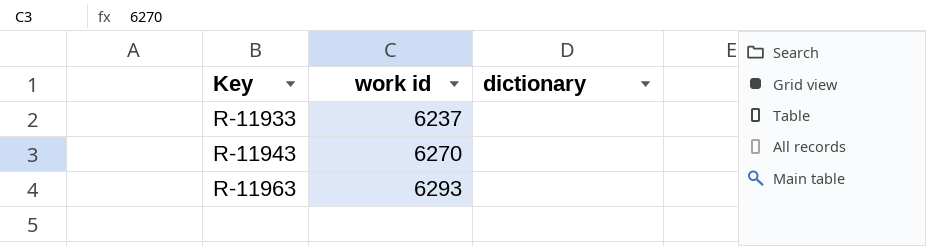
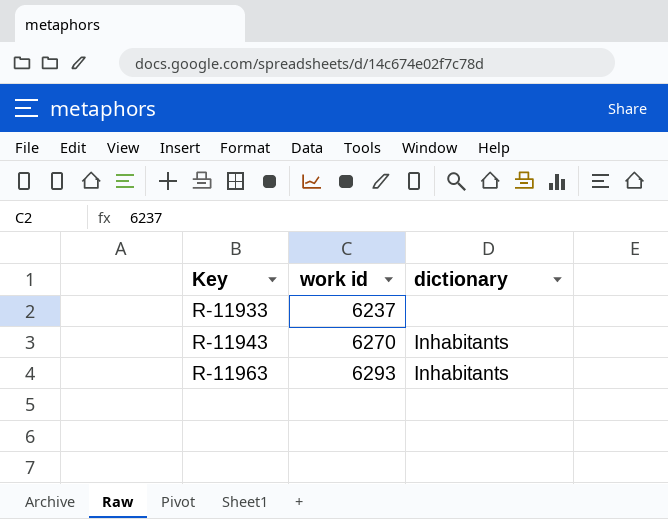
R-11943 | dictionary: none -> Inhabitants
R-11963 | dictionary: none -> Inhabitants

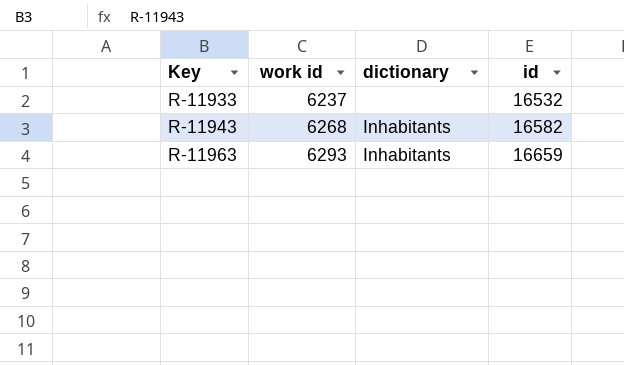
column id | position: none -> 4
R-11943 | work id: 6270 -> 6268

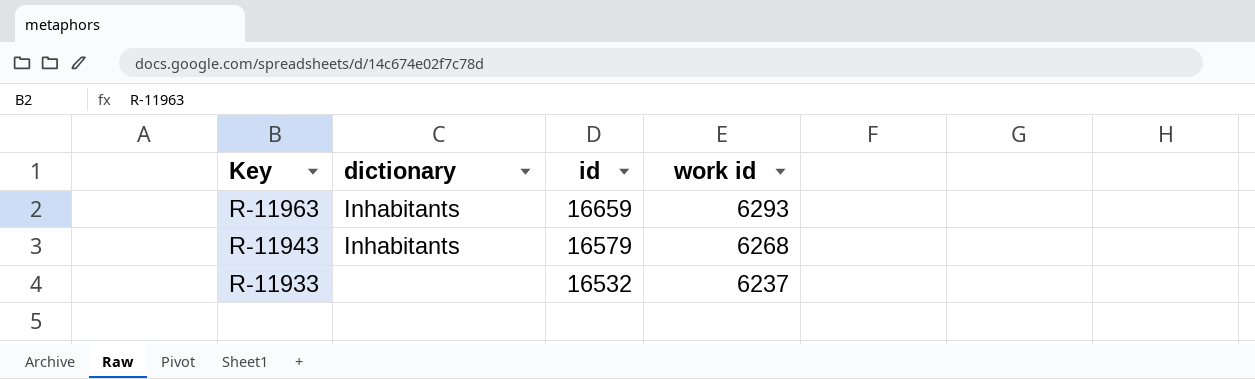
row order: Key ascending -> Key descending
column work id | position: 2 -> 4
R-11943 | id: 16582 -> 16579

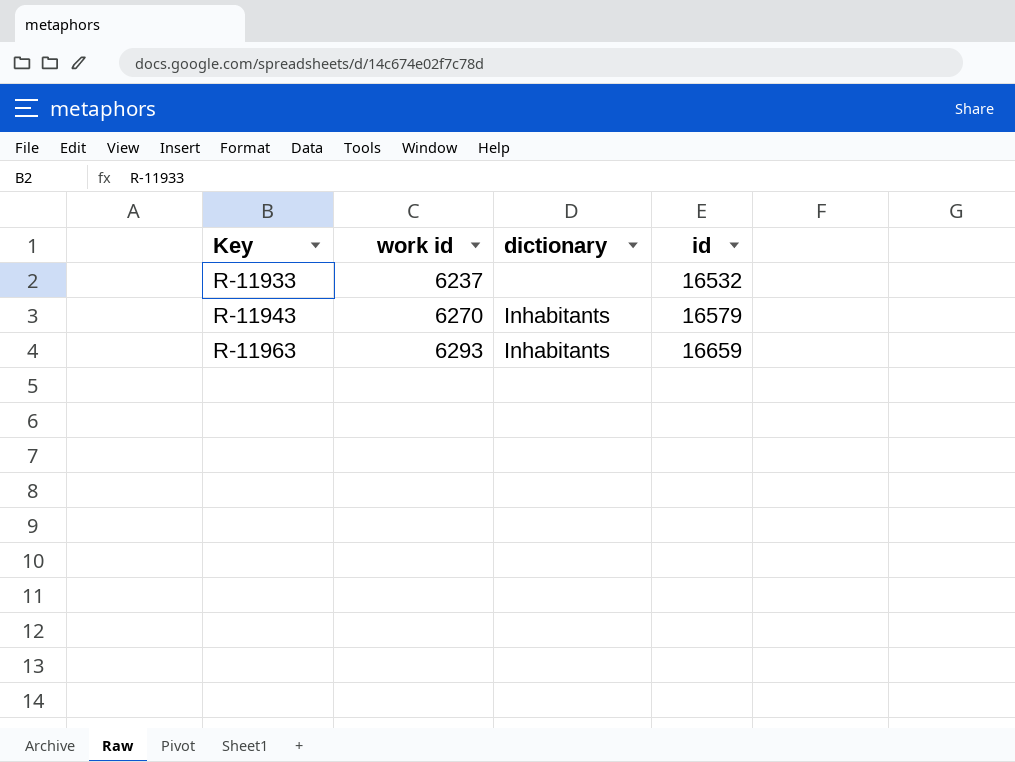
row order: Key descending -> Key ascending
column work id | position: 4 -> 2
R-11943 | work id: 6268 -> 6270

